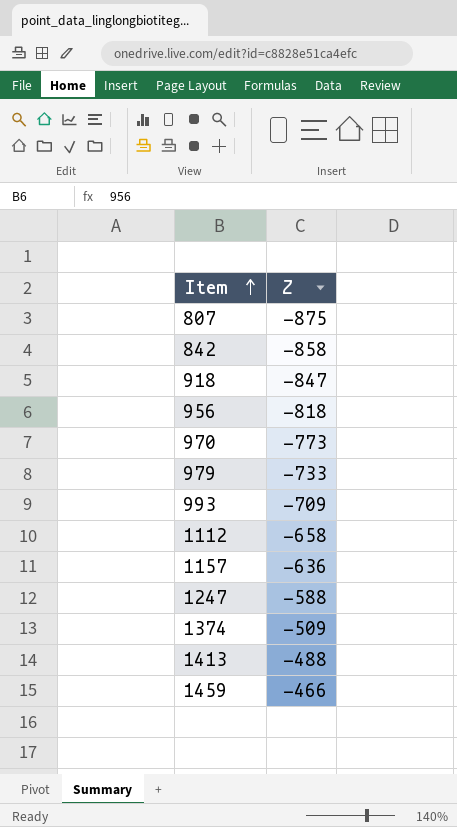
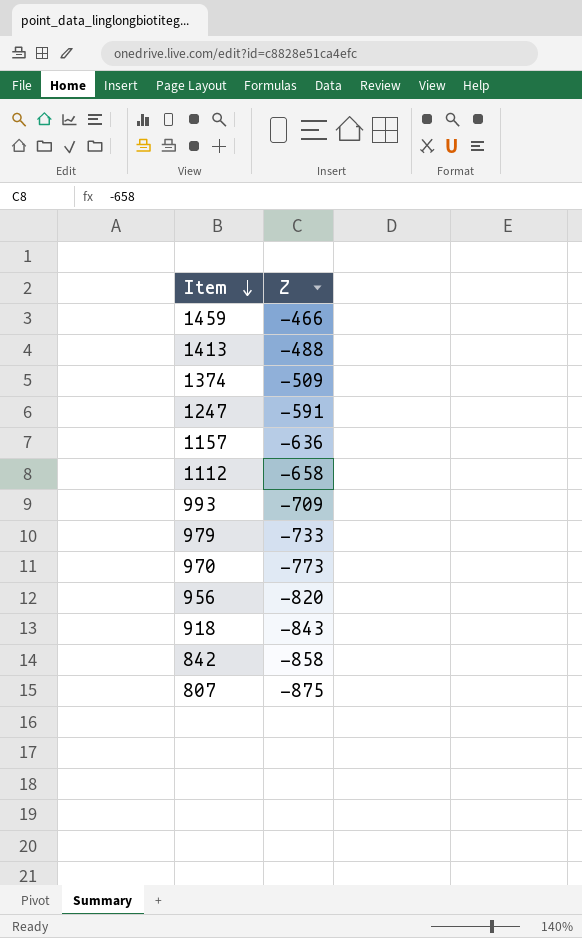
row order: Item ascending -> Item descending
1247 | Z: -588 -> -591
956 | Z: -818 -> -820
918 | Z: -847 -> -843

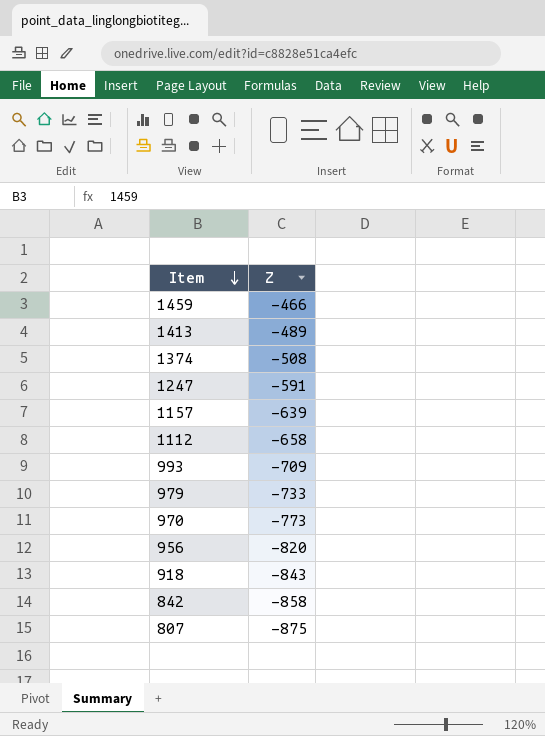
1413 | Z: -488 -> -489
1374 | Z: -509 -> -508
1157 | Z: -636 -> -639

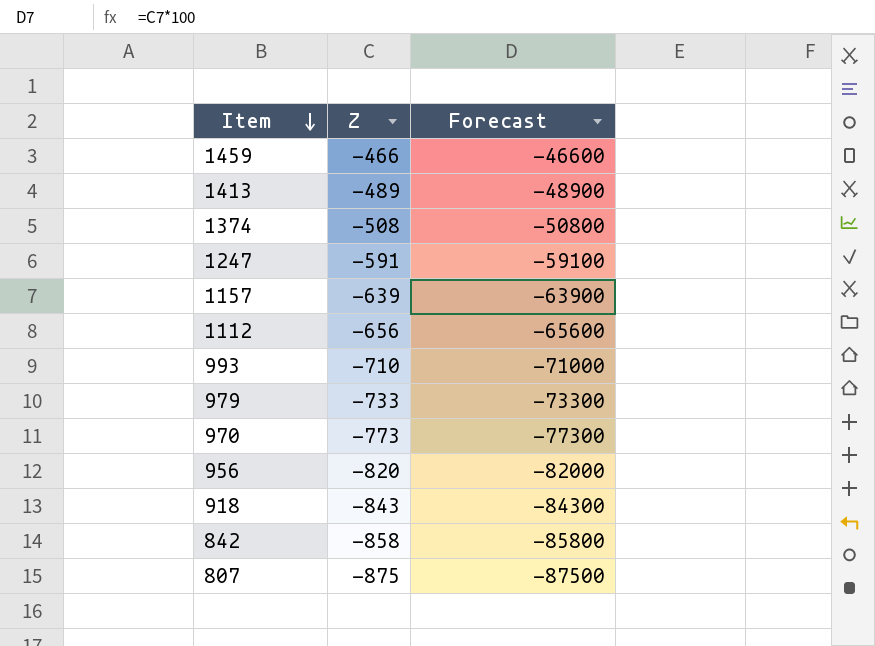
column Forecast | formula: none -> [Z] * 100
1112 | Z: -658 -> -656
993 | Z: -709 -> -710

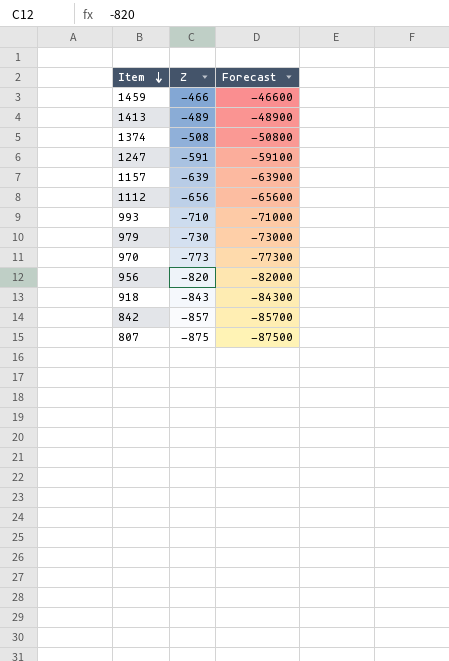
979 | Z: -733 -> -730
979 | Forecast: -73300 -> -73000
842 | Z: -858 -> -857
842 | Forecast: -85800 -> -85700

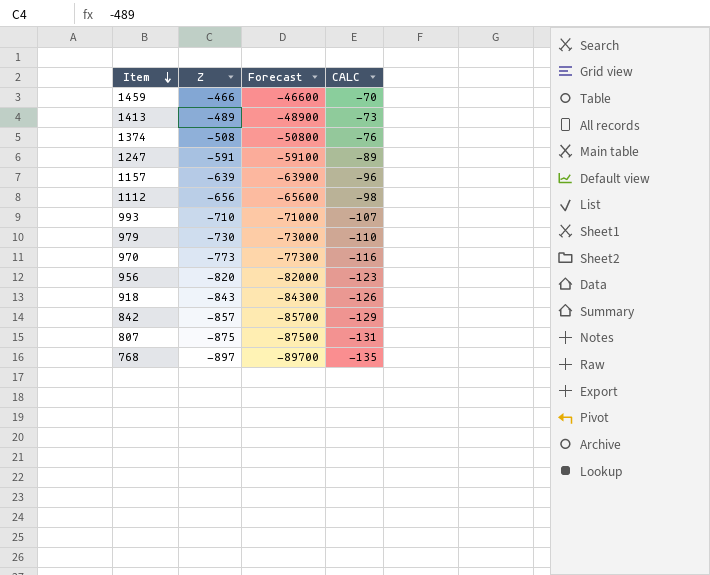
column CALC | formula: none -> [Z] * 0.15
row 768: none -> -897 | -89700 | -135

